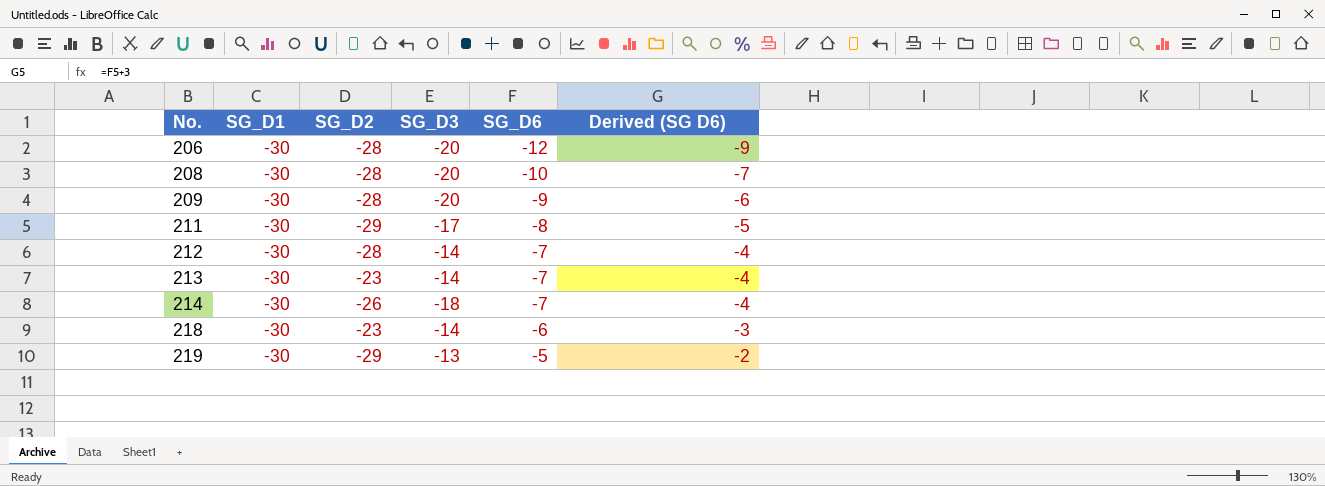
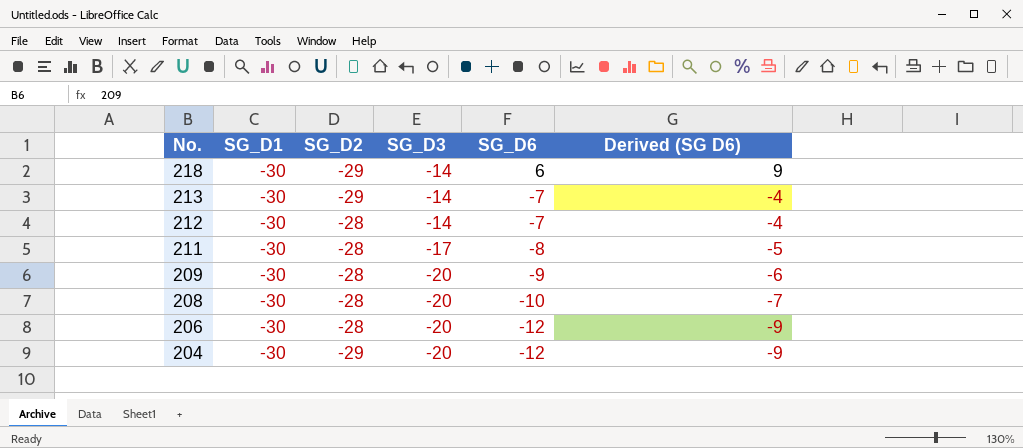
row order: No. ascending -> No. descending
row 214: -30 | -26 | -18 | -7 | -4 -> none
row 219: -30 | -29 | -13 | -5 | -2 -> none
218 | SG_D2: -23 -> -29
218 | SG_D6: -6 -> 6
218 | Derived (SG D6): -3 -> 9
213 | SG_D2: -23 -> -29
211 | SG_D2: -29 -> -28
row 204: none -> -30 | -29 | -20 | -12 | -9

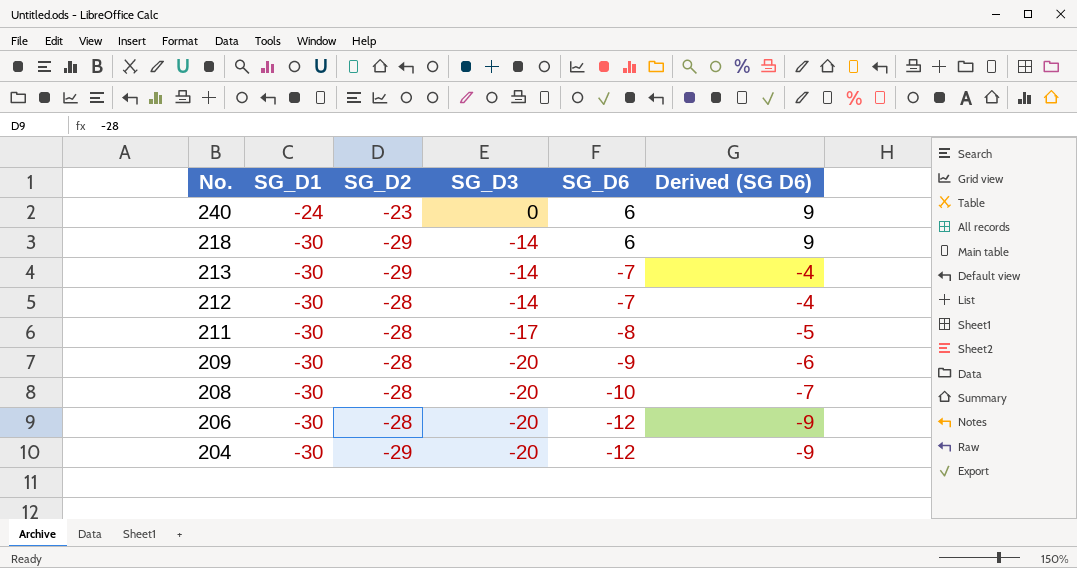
row 240: none -> -24 | -23 | 0 | 6 | 9

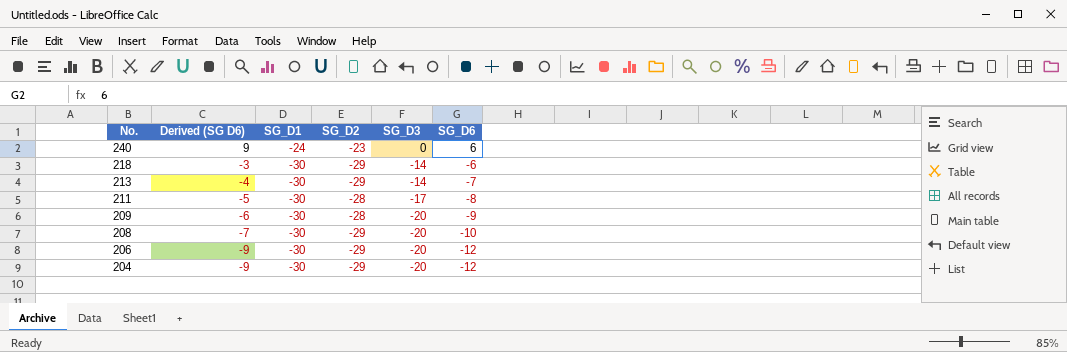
column Derived (SG D6) | position: 6 -> 2
row 212: -30 | -28 | -14 | -7 | -4 -> none
218 | Derived (SG D6): 9 -> -3
218 | SG_D6: 6 -> -6
208 | SG_D2: -28 -> -29
206 | SG_D2: -28 -> -29

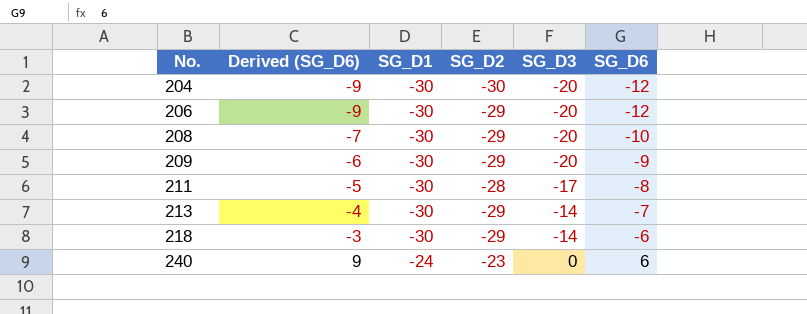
row order: No. descending -> No. ascending
column name: Derived (SG D6) -> Derived (SG_D6)
204 | SG_D2: -29 -> -30
209 | SG_D2: -28 -> -29

